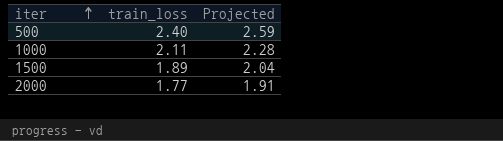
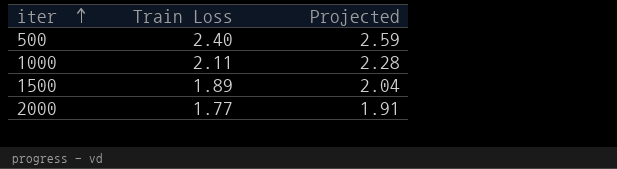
column name: train_loss -> Train Loss

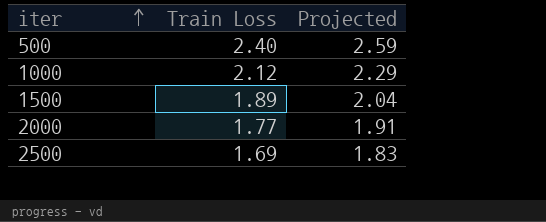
1000 | Train Loss: 2.11 -> 2.12
1000 | Projected: 2.28 -> 2.29
row 2500: none -> 1.69 | 1.83

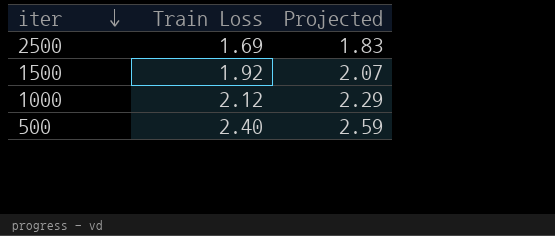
row order: iter ascending -> iter descending
row 2000: 1.77 | 1.91 -> none
1500 | Train Loss: 1.89 -> 1.92
1500 | Projected: 2.04 -> 2.07

